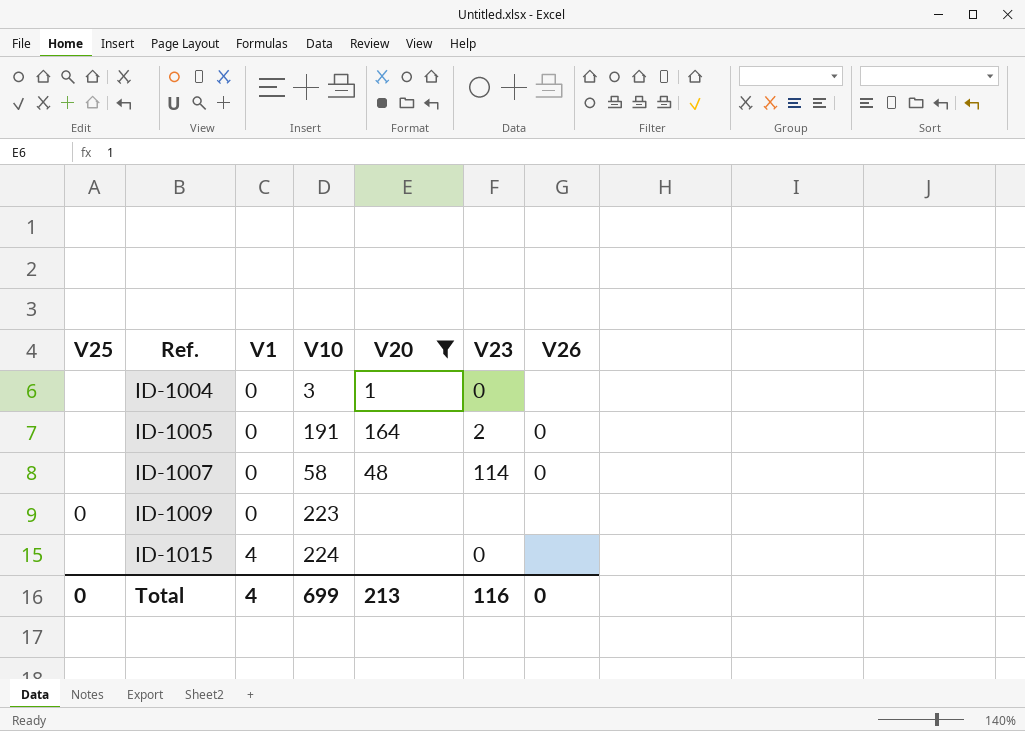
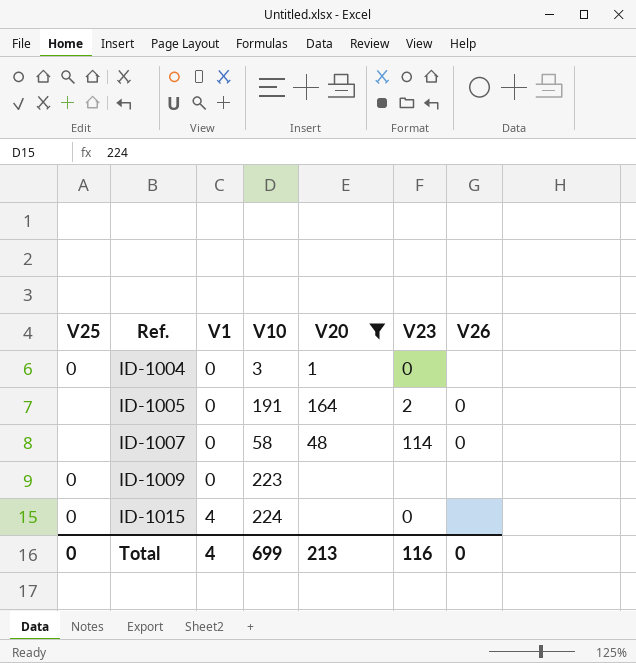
ID-1004 | V25: none -> 0
ID-1015 | V25: none -> 0

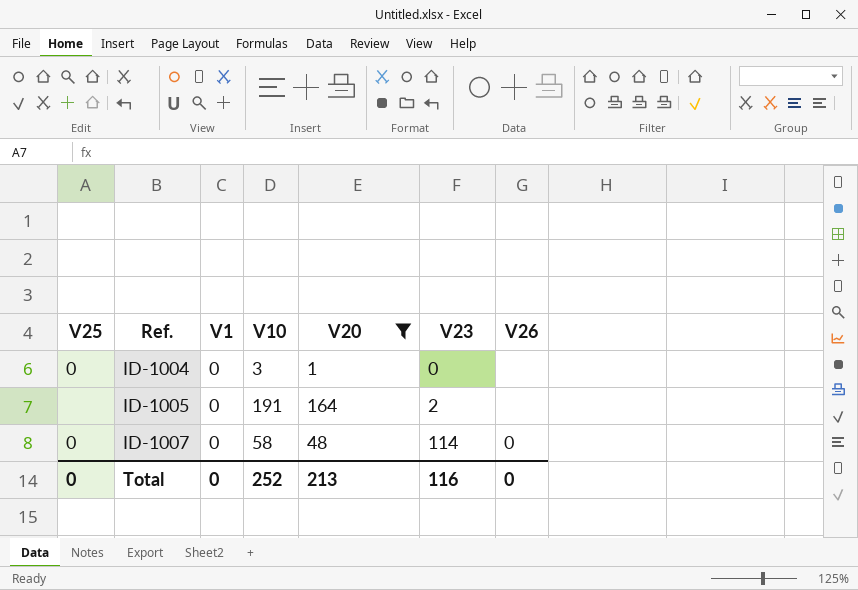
row ID-1009: 0 | 0 | 223 | none | none | none -> none
row ID-1015: 0 | 4 | 224 | none | 0 | none -> none
ID-1005 | V26: 0 -> none
ID-1007 | V25: none -> 0
Total | V1: 4 -> 0
Total | V10: 699 -> 252

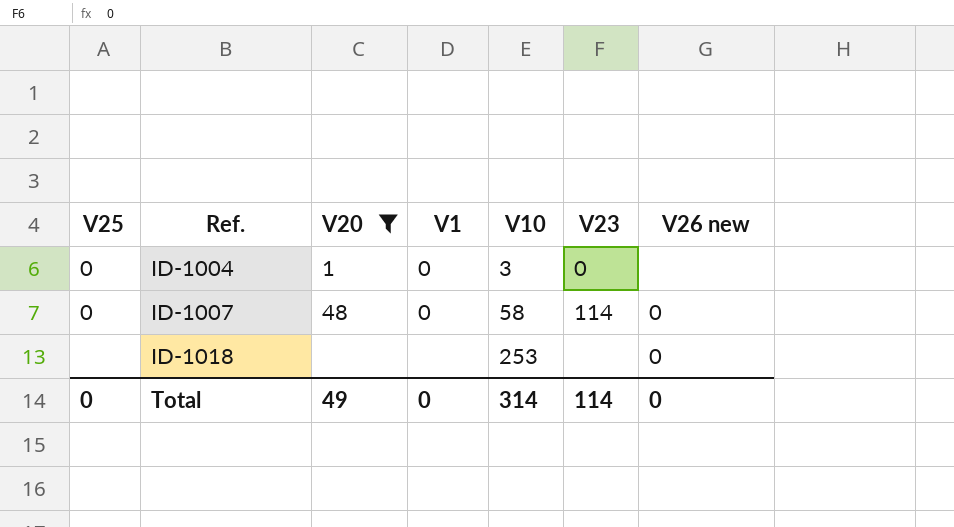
column V20 | position: 5 -> 3
column name: V26 -> V26 new
row ID-1005: none | 0 | 191 | 164 | 2 | none -> none
row ID-1018: none -> none | none | none | 253 | none | 0
Total | V20: 213 -> 49
Total | V10: 252 -> 314
Total | V23: 116 -> 114

